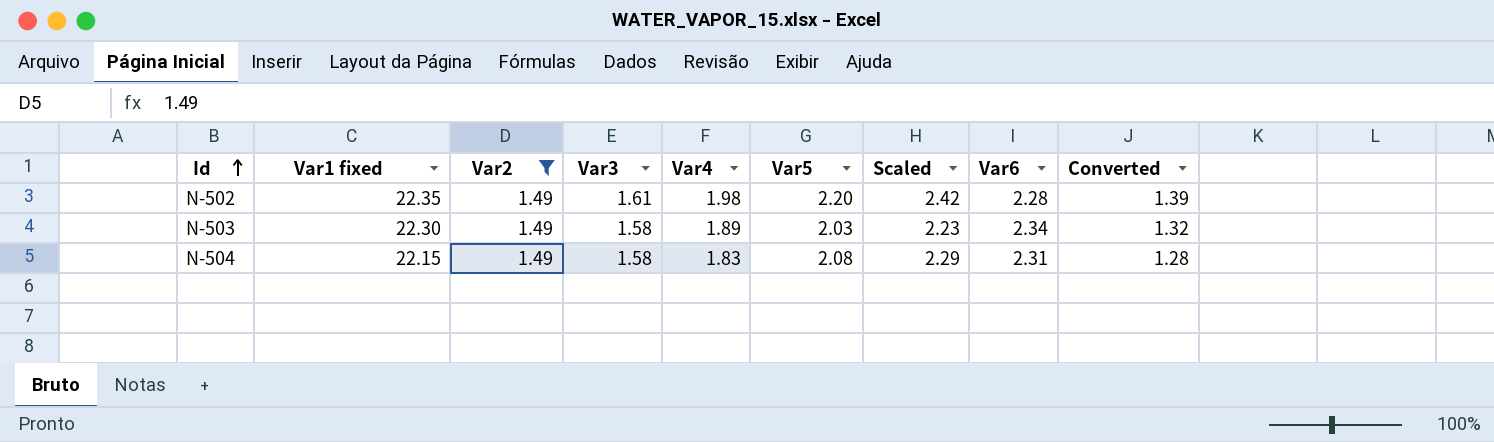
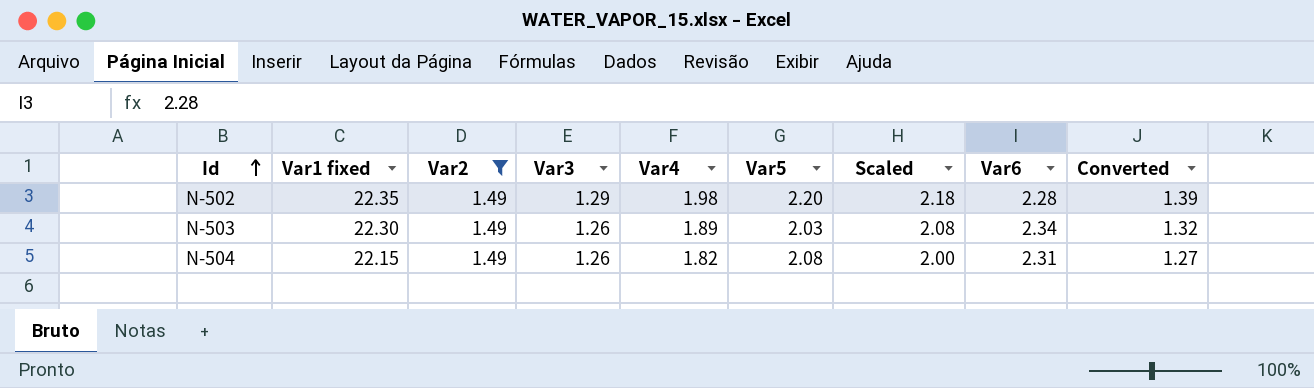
column Scaled | formula: [Var5] * 1.1 -> [Var4] * 1.1
N-502 | Var3: 1.61 -> 1.29
N-503 | Var3: 1.58 -> 1.26
N-504 | Var3: 1.58 -> 1.26
N-504 | Var4: 1.83 -> 1.82
N-504 | Converted: 1.28 -> 1.27

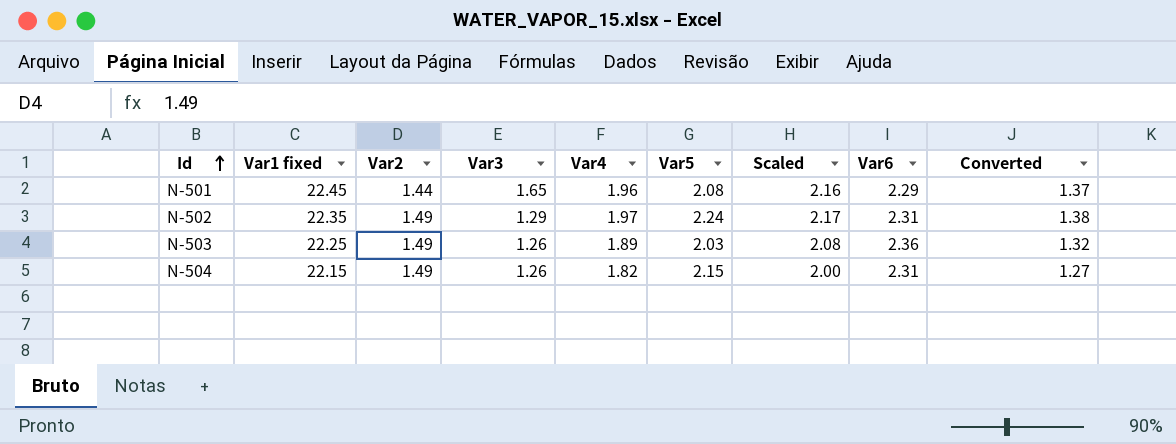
filter: Var2 = 1.49 -> none
N-502 | Var4: 1.98 -> 1.97
N-502 | Var5: 2.20 -> 2.24
N-502 | Scaled: 2.18 -> 2.17
N-502 | Var6: 2.28 -> 2.31
N-502 | Converted: 1.39 -> 1.38
N-503 | Var1 fixed: 22.30 -> 22.25
N-503 | Var6: 2.34 -> 2.36
N-504 | Var5: 2.08 -> 2.15

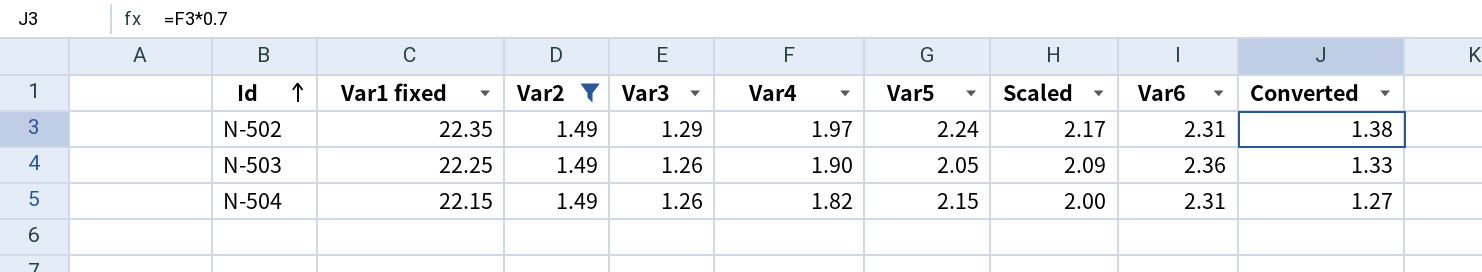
filter: none -> Var2 = 1.49
N-503 | Var4: 1.89 -> 1.90
N-503 | Var5: 2.03 -> 2.05
N-503 | Scaled: 2.08 -> 2.09
N-503 | Converted: 1.32 -> 1.33

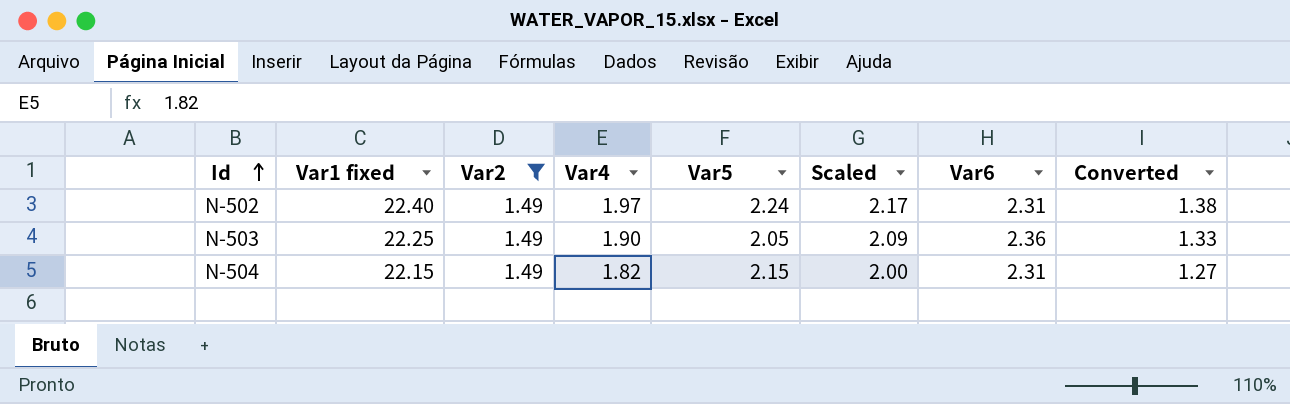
column Var3 | position: 4 -> none
N-502 | Var1 fixed: 22.35 -> 22.40

